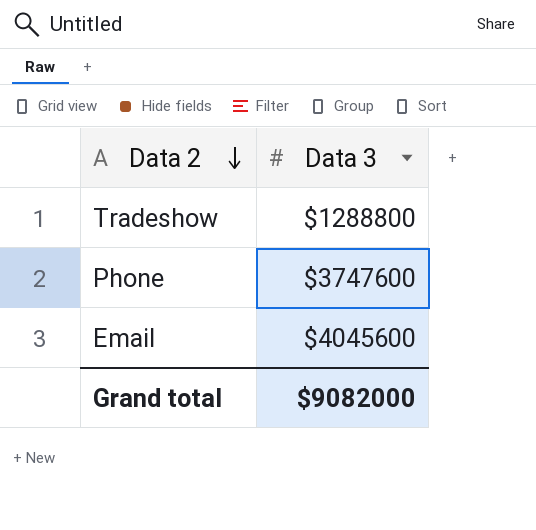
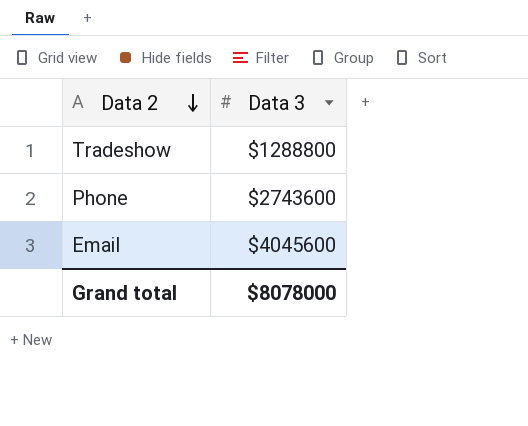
Phone | Data 3: $3747600 -> $2743600
Grand total | Data 3: $9082000 -> $8078000

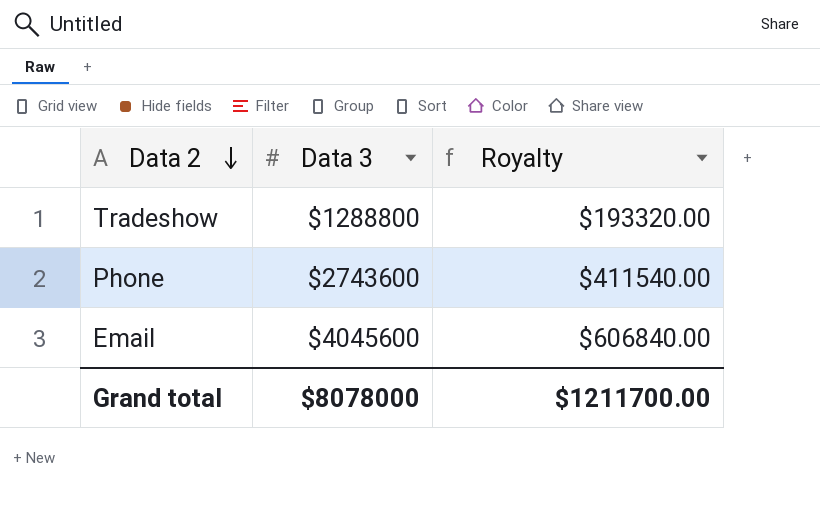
column Royalty | formula: none -> [Data 3] * 0.15

